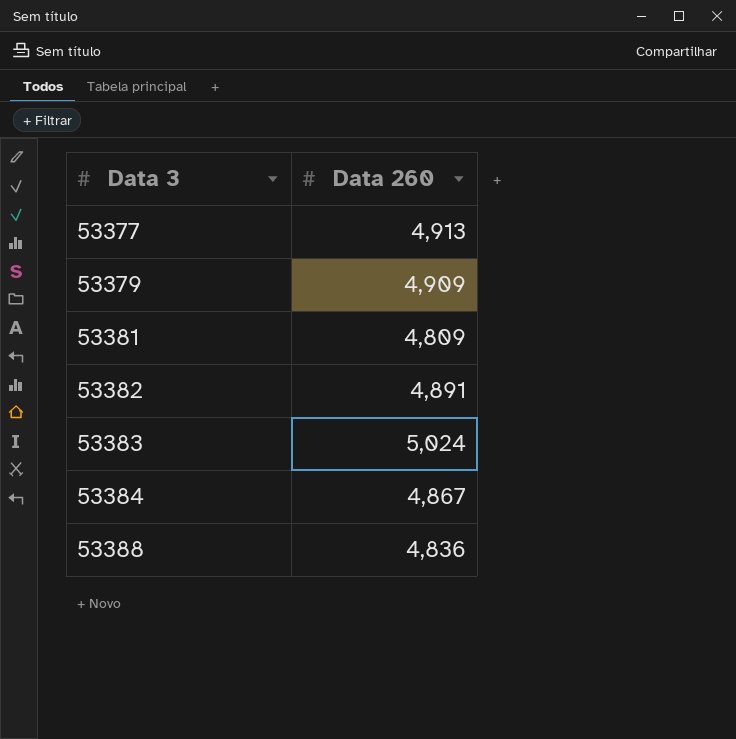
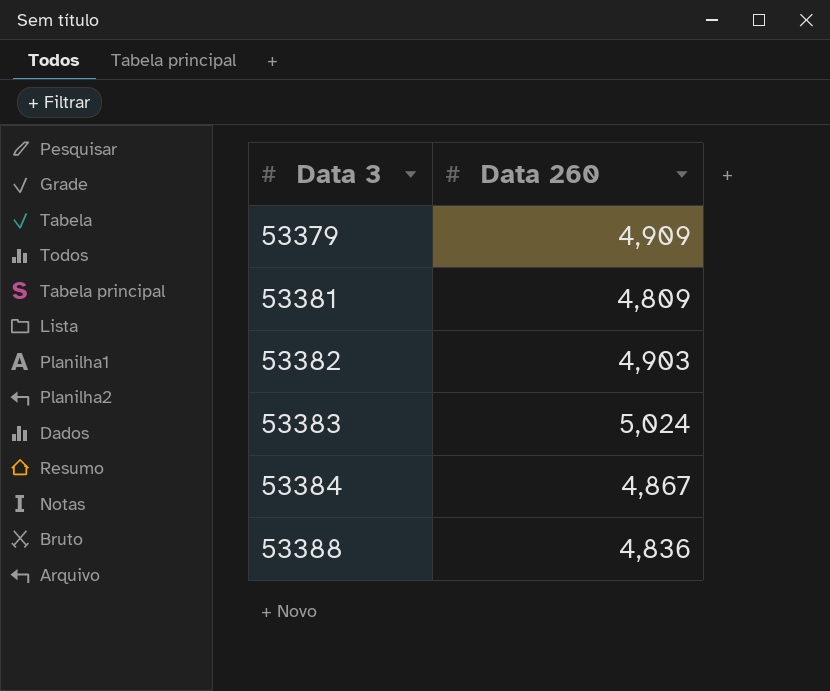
row 53377: 4,913 -> none
53382 | Data 260: 4,891 -> 4,903

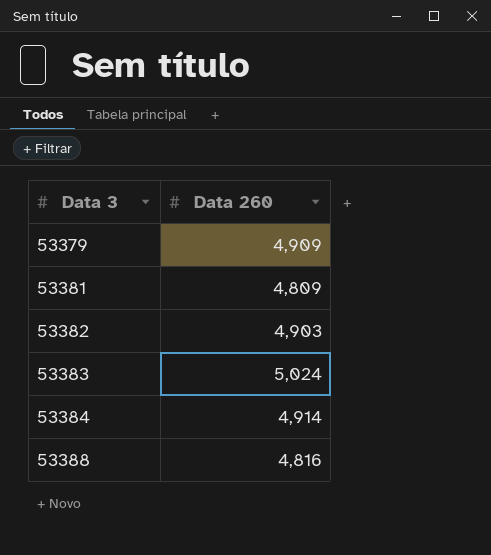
53384 | Data 260: 4,867 -> 4,914
53388 | Data 260: 4,836 -> 4,816

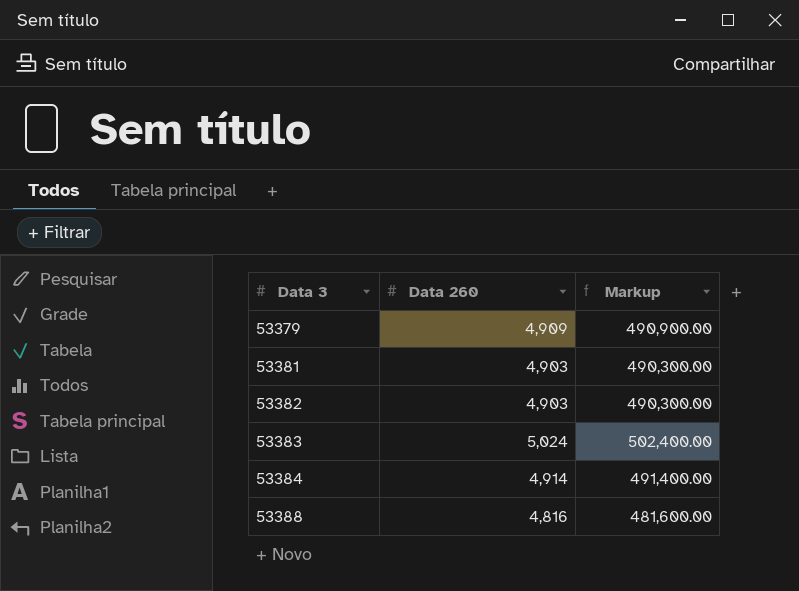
column Markup | formula: none -> [Data 260] * 100
53381 | Data 260: 4,809 -> 4,903

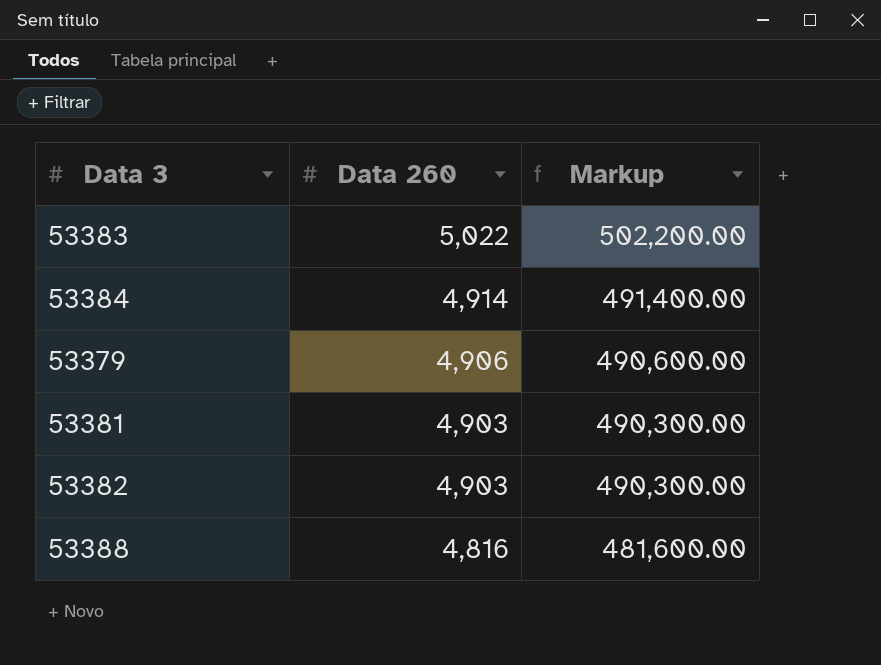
row order: Data 3 ascending -> Data 260 descending
53383 | Data 260: 5,024 -> 5,022
53383 | Markup: 502,400.00 -> 502,200.00
53379 | Data 260: 4,909 -> 4,906
53379 | Markup: 490,900.00 -> 490,600.00

